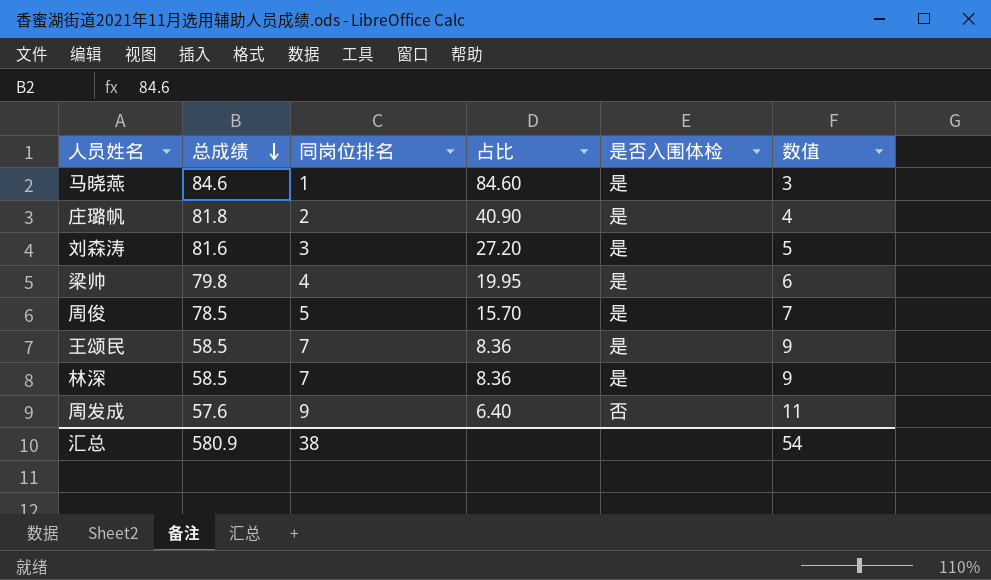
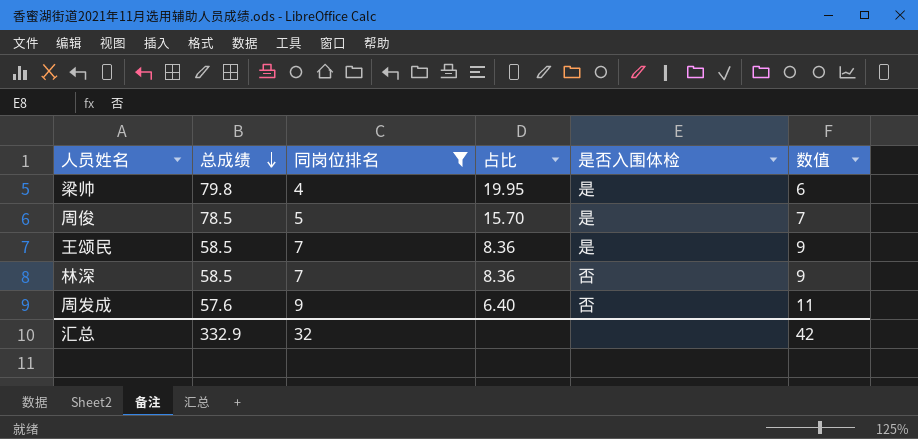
filter: none -> 同岗位排名 >= 4
林深 | 是否入围体检: 是 -> 否
汇总 | 总成绩: 580.9 -> 332.9
汇总 | 同岗位排名: 38 -> 32
汇总 | 数值: 54 -> 42

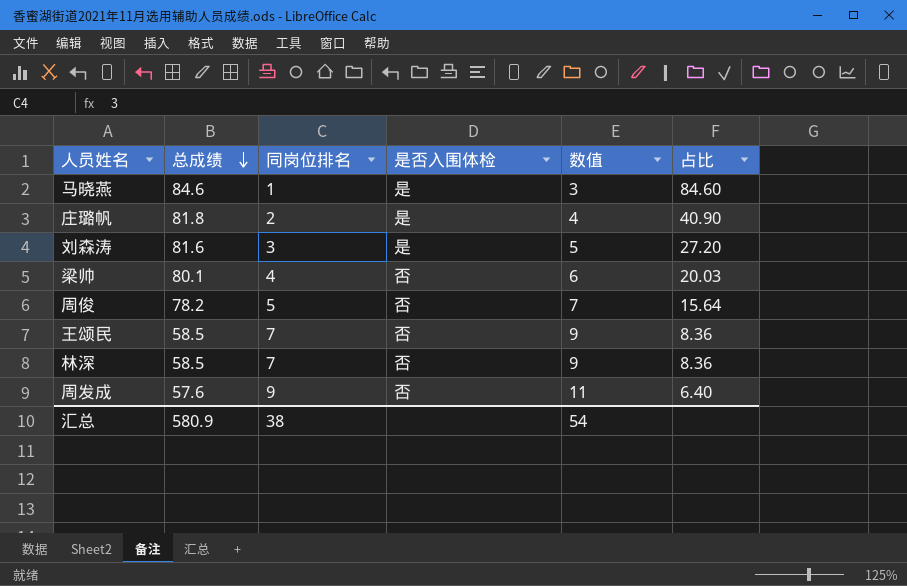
filter: 同岗位排名 >= 4 -> none
column 占比 | position: 4 -> 6
梁帅 | 总成绩: 79.8 -> 80.1
梁帅 | 是否入围体检: 是 -> 否
梁帅 | 占比: 19.95 -> 20.03
周俊 | 总成绩: 78.5 -> 78.2
周俊 | 是否入围体检: 是 -> 否
周俊 | 占比: 15.70 -> 15.64
王颂民 | 是否入围体检: 是 -> 否
汇总 | 总成绩: 332.9 -> 580.9
汇总 | 同岗位排名: 32 -> 38
汇总 | 数值: 42 -> 54

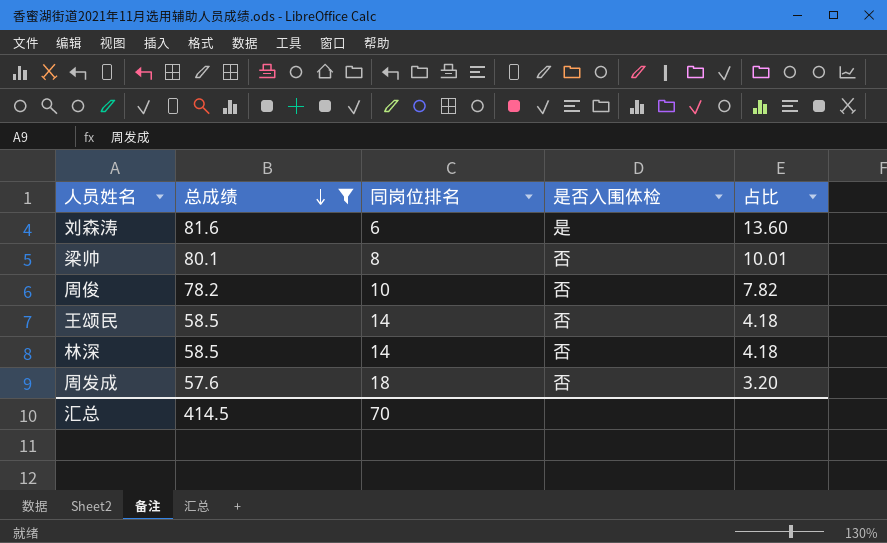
filter: none -> 总成绩 <= 81.6
column 数值 | formula: [同岗位排名] + 2 -> none
刘森涛 | 同岗位排名: 3 -> 6
刘森涛 | 占比: 27.20 -> 13.60
梁帅 | 同岗位排名: 4 -> 8
梁帅 | 占比: 20.03 -> 10.01
周俊 | 同岗位排名: 5 -> 10
周俊 | 占比: 15.64 -> 7.82
王颂民 | 同岗位排名: 7 -> 14
王颂民 | 占比: 8.36 -> 4.18
林深 | 同岗位排名: 7 -> 14
林深 | 占比: 8.36 -> 4.18
周发成 | 同岗位排名: 9 -> 18
周发成 | 占比: 6.40 -> 3.20
汇总 | 总成绩: 580.9 -> 414.5
汇总 | 同岗位排名: 38 -> 70

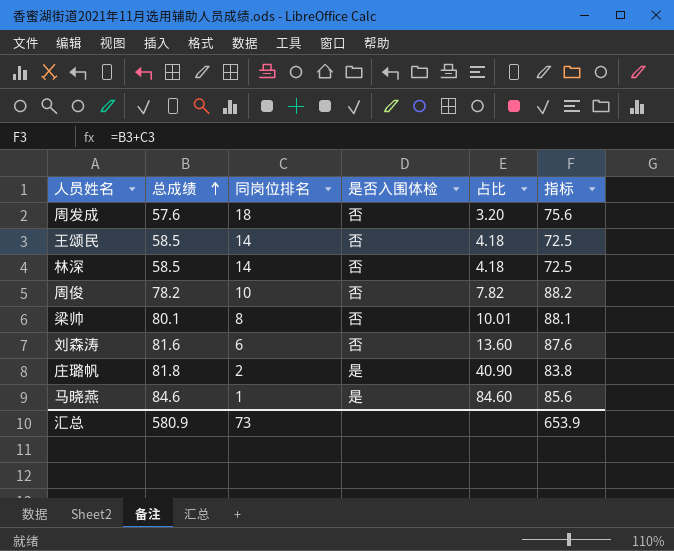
filter: 总成绩 <= 81.6 -> none
row order: 总成绩 descending -> 总成绩 ascending
column 指标 | formula: none -> [总成绩] + [同岗位排名]
刘森涛 | 是否入围体检: 是 -> 否
汇总 | 总成绩: 414.5 -> 580.9
汇总 | 同岗位排名: 70 -> 73

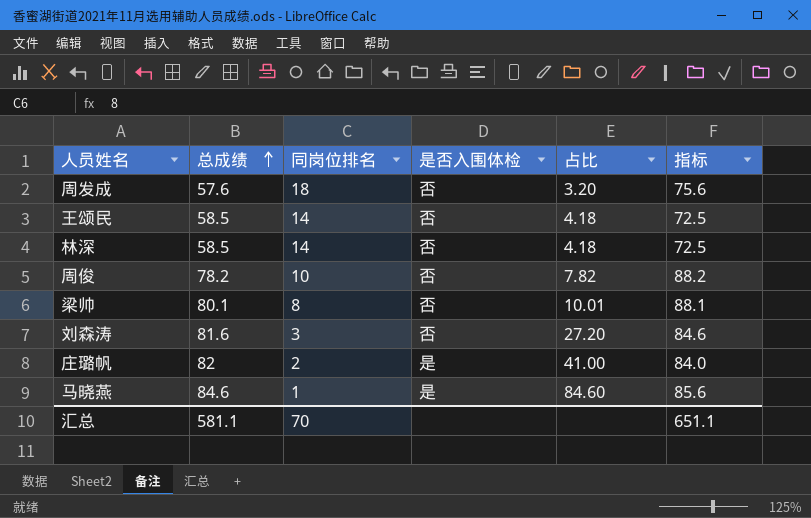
刘森涛 | 同岗位排名: 6 -> 3
刘森涛 | 占比: 13.60 -> 27.20
刘森涛 | 指标: 87.6 -> 84.6
庄璐帆 | 总成绩: 81.8 -> 82
庄璐帆 | 占比: 40.90 -> 41.00
庄璐帆 | 指标: 83.8 -> 84.0
汇总 | 总成绩: 580.9 -> 581.1
汇总 | 同岗位排名: 73 -> 70
汇总 | 指标: 653.9 -> 651.1

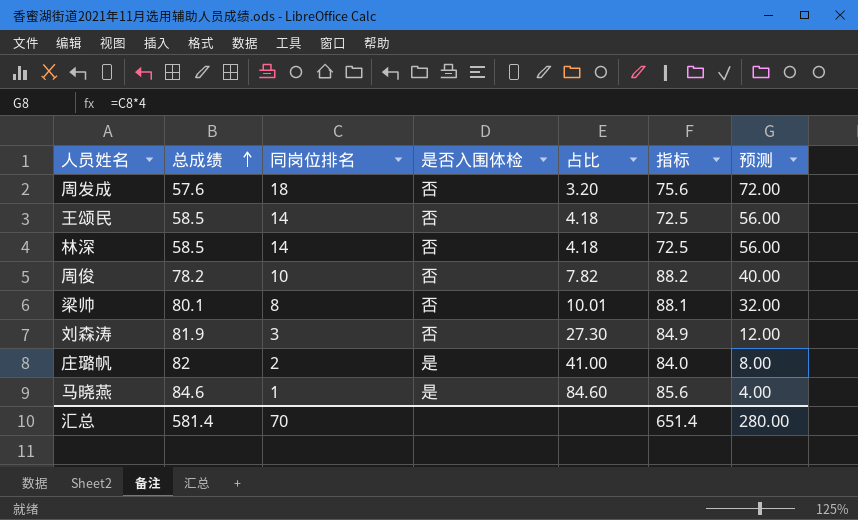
column 预测 | formula: none -> [同岗位排名] * 4
刘森涛 | 总成绩: 81.6 -> 81.9
刘森涛 | 占比: 27.20 -> 27.30
刘森涛 | 指标: 84.6 -> 84.9
汇总 | 总成绩: 581.1 -> 581.4
汇总 | 指标: 651.1 -> 651.4

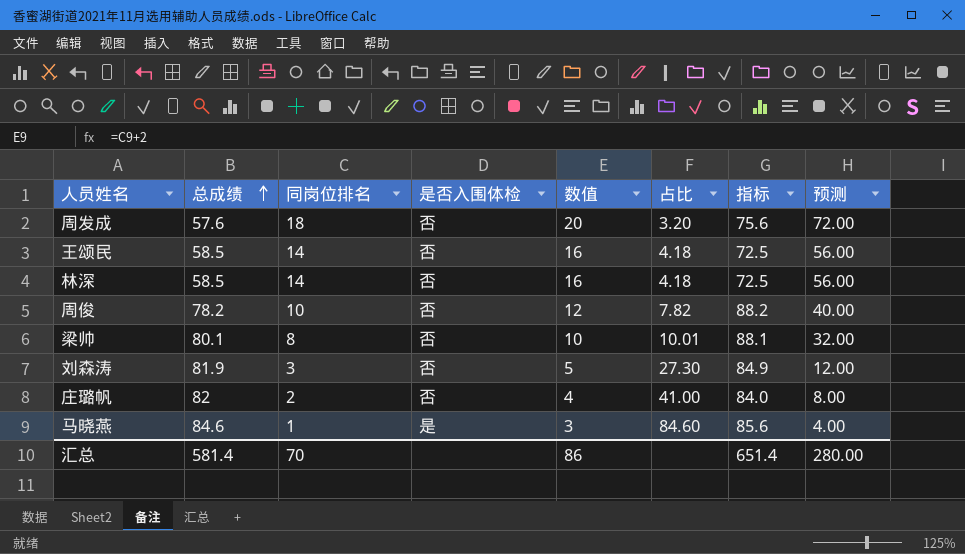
column 数值 | formula: none -> [同岗位排名] + 2
庄璐帆 | 是否入围体检: 是 -> 否

